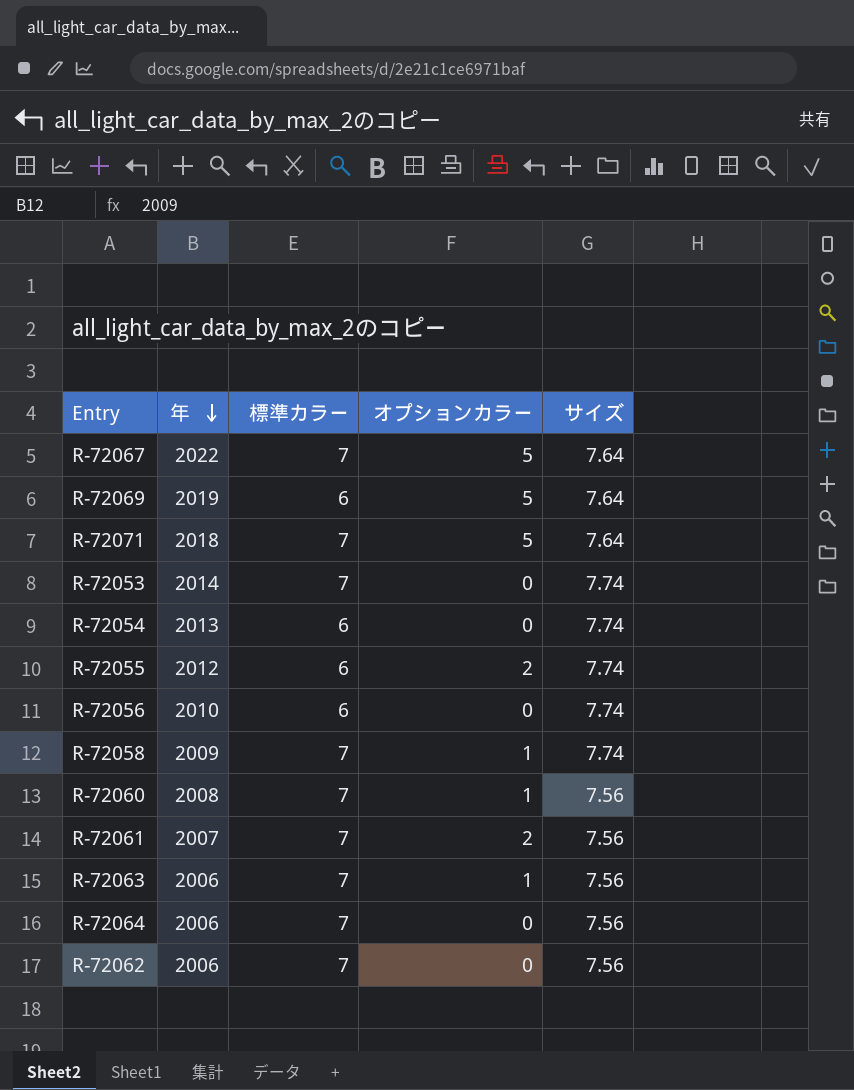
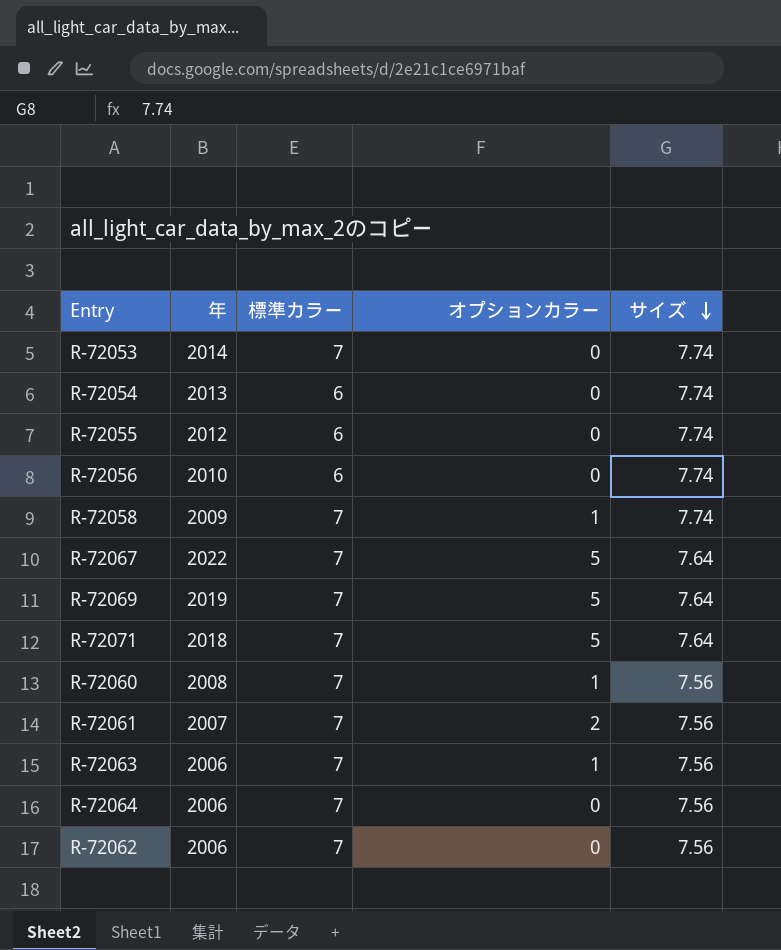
row order: 年 descending -> サイズ descending
R-72055 | オプションカラー: 2 -> 0
R-72069 | 標準カラー: 6 -> 7

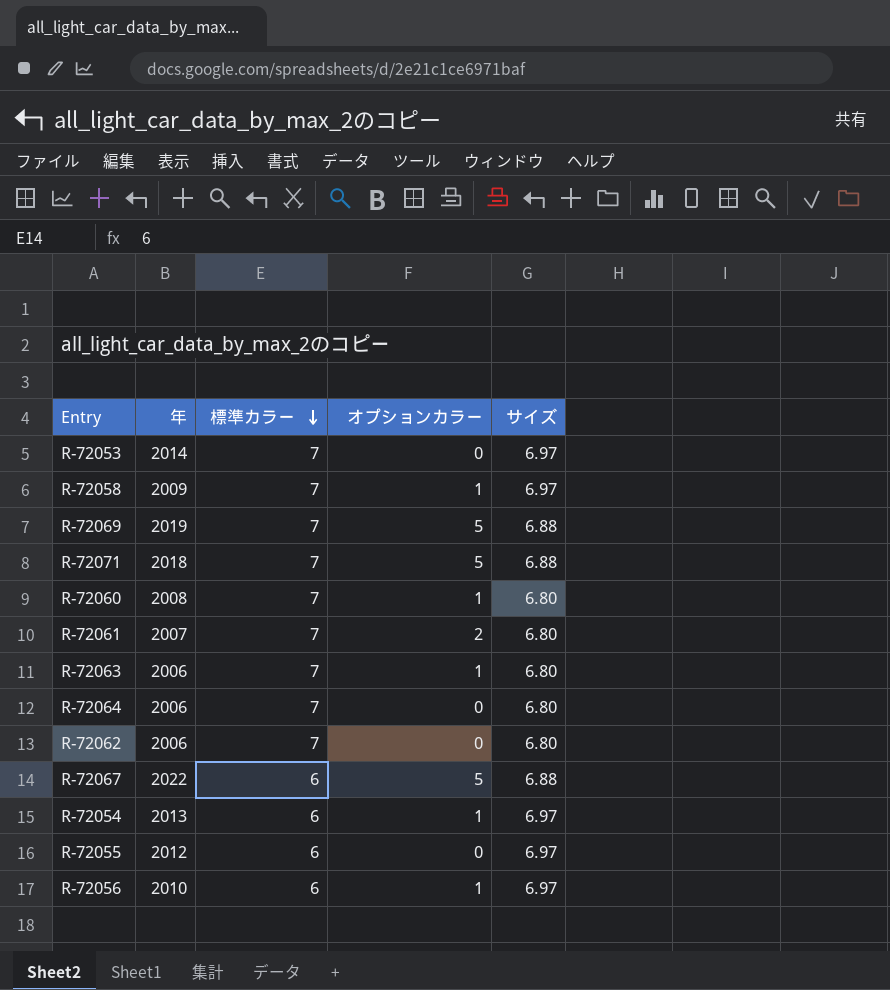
row order: サイズ descending -> 標準カラー descending
R-72053 | サイズ: 7.74 -> 6.97
R-72058 | サイズ: 7.74 -> 6.97
R-72069 | サイズ: 7.64 -> 6.88
R-72071 | サイズ: 7.64 -> 6.88
R-72060 | サイズ: 7.56 -> 6.80
R-72061 | サイズ: 7.56 -> 6.80
R-72063 | サイズ: 7.56 -> 6.80
R-72064 | サイズ: 7.56 -> 6.80
R-72062 | サイズ: 7.56 -> 6.80
R-72067 | 標準カラー: 7 -> 6
R-72067 | サイズ: 7.64 -> 6.88
R-72054 | オプションカラー: 0 -> 1
R-72054 | サイズ: 7.74 -> 6.97
R-72055 | サイズ: 7.74 -> 6.97
R-72056 | オプションカラー: 0 -> 1
R-72056 | サイズ: 7.74 -> 6.97

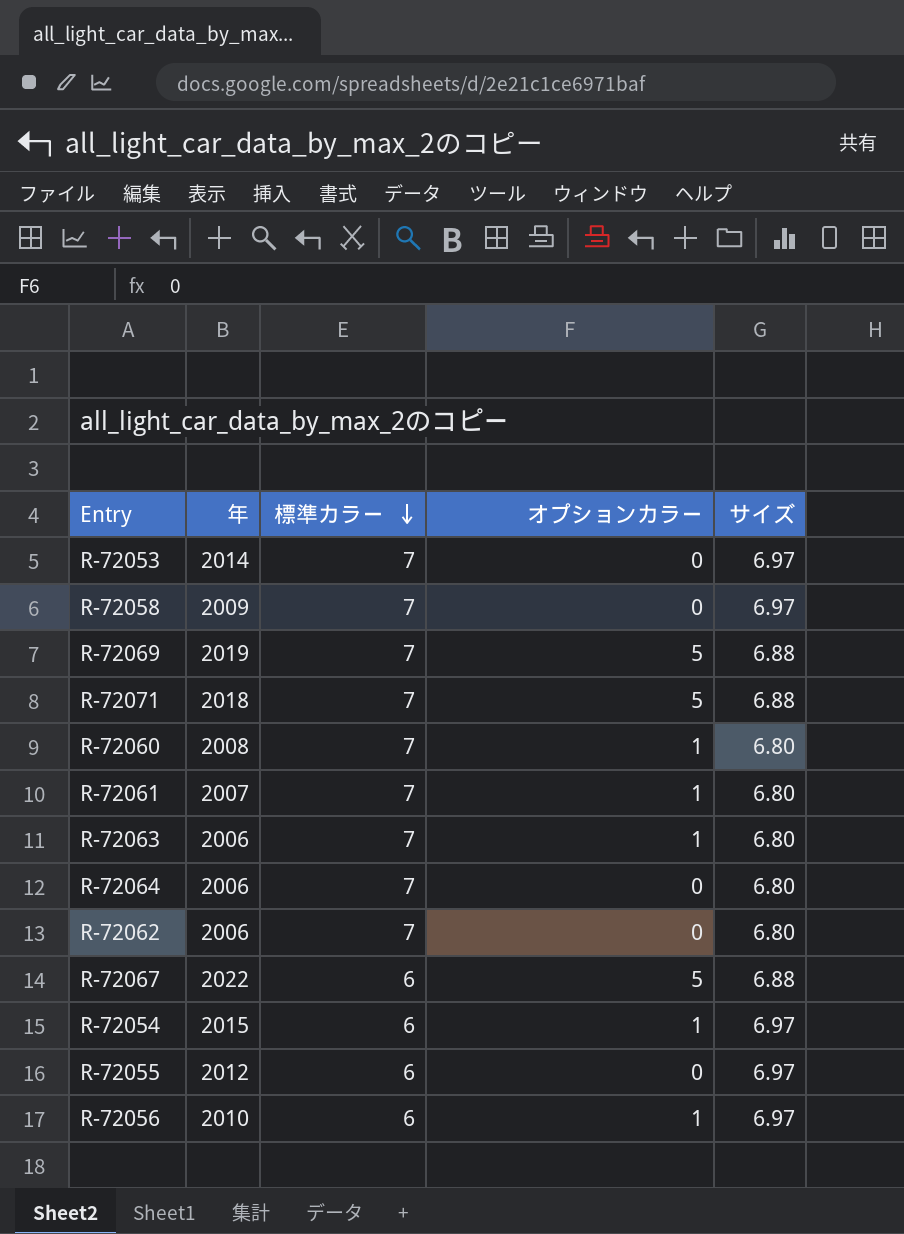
R-72058 | オプションカラー: 1 -> 0
R-72061 | オプションカラー: 2 -> 1
R-72054 | 年: 2013 -> 2015

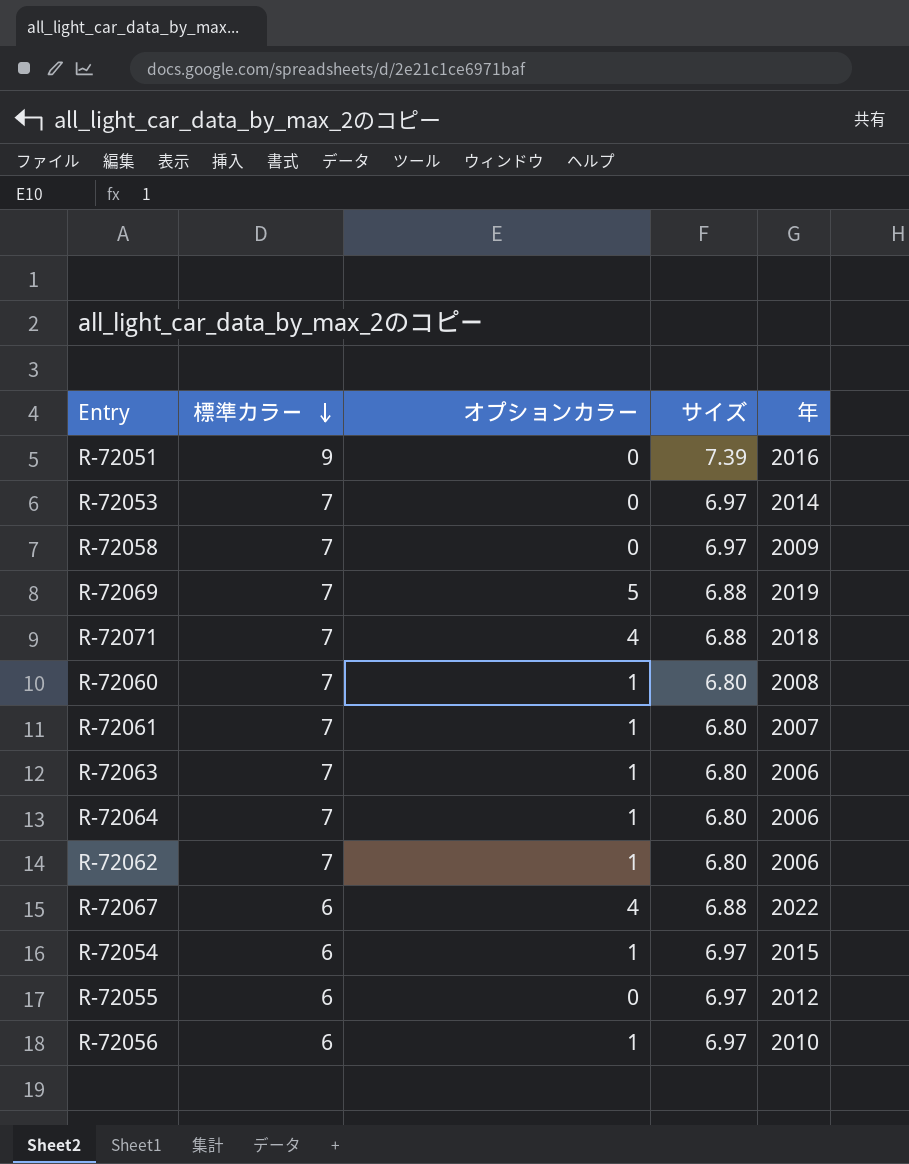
column 年 | position: 2 -> 5
row R-72051: none -> 9 | 0 | 7.39 | 2016
R-72071 | オプションカラー: 5 -> 4
R-72064 | オプションカラー: 0 -> 1
R-72062 | オプションカラー: 0 -> 1
R-72067 | オプションカラー: 5 -> 4

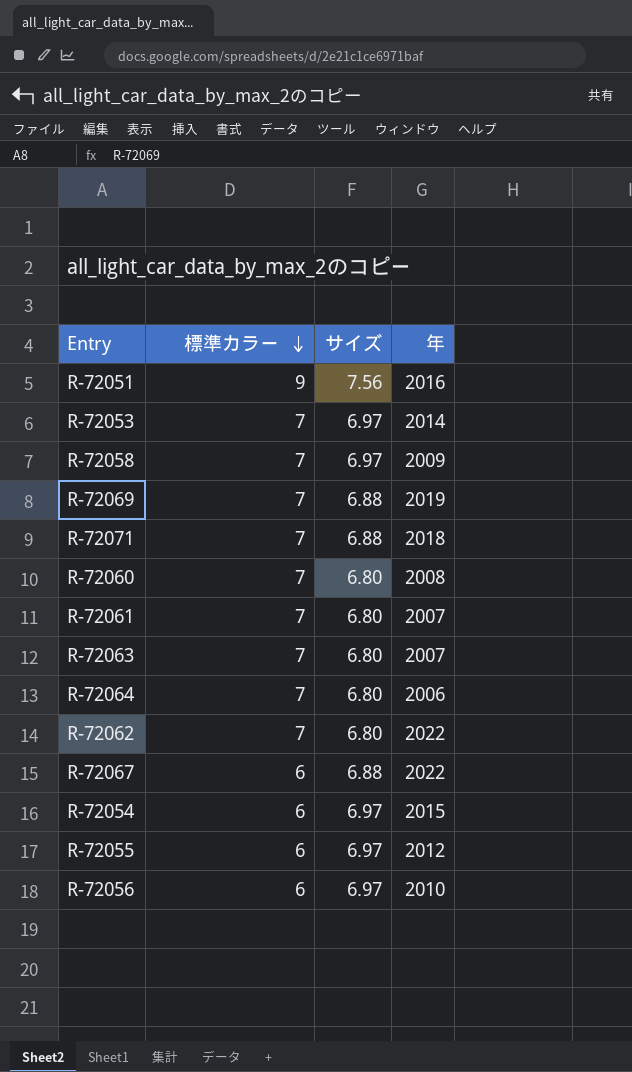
column オプションカラー | position: 3 -> none
R-72051 | サイズ: 7.39 -> 7.56
R-72063 | 年: 2006 -> 2007
R-72062 | 年: 2006 -> 2022

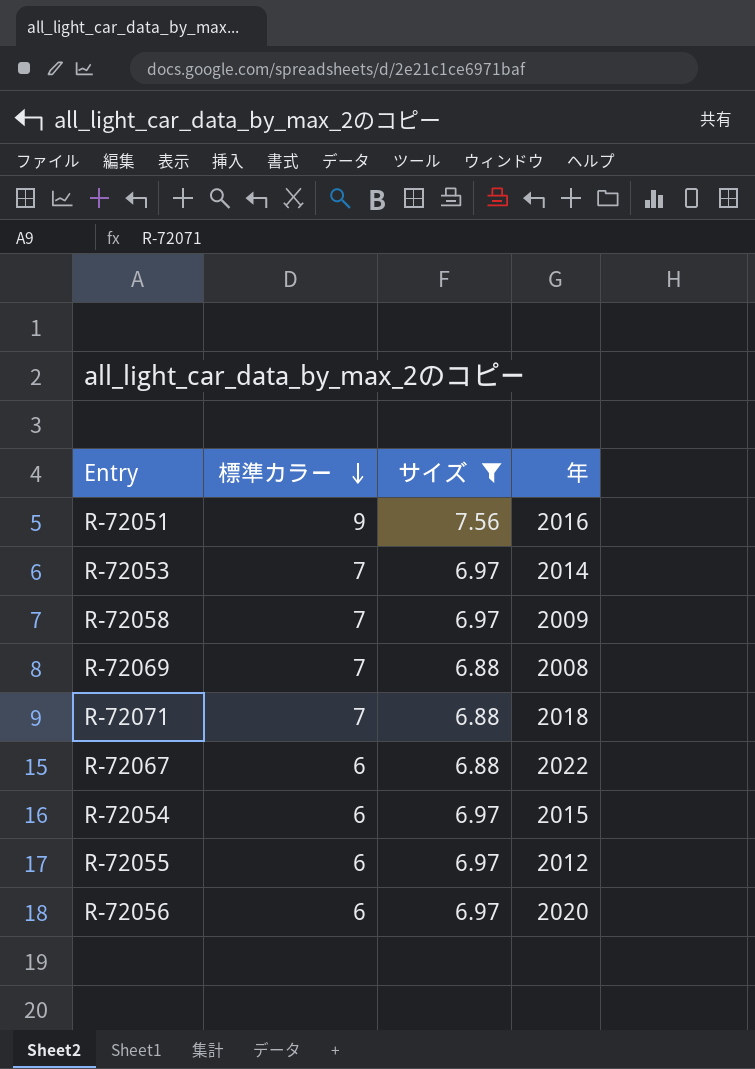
filter: none -> サイズ != 6.80
R-72069 | 年: 2019 -> 2008
R-72056 | 年: 2010 -> 2020

